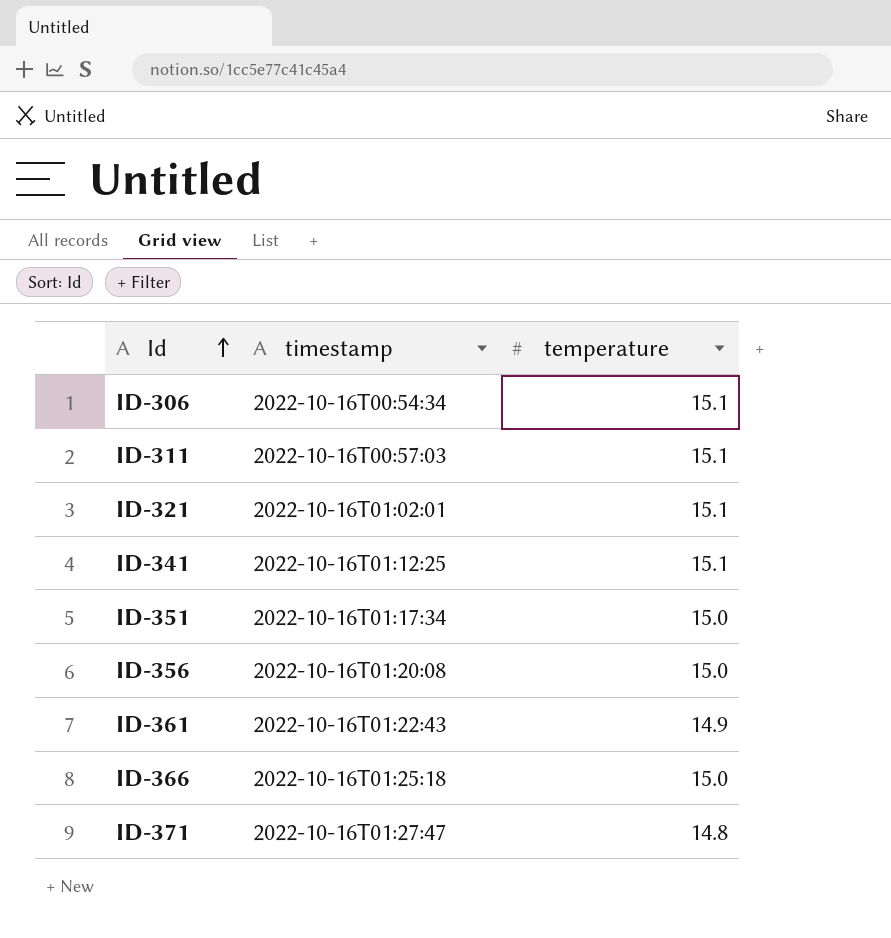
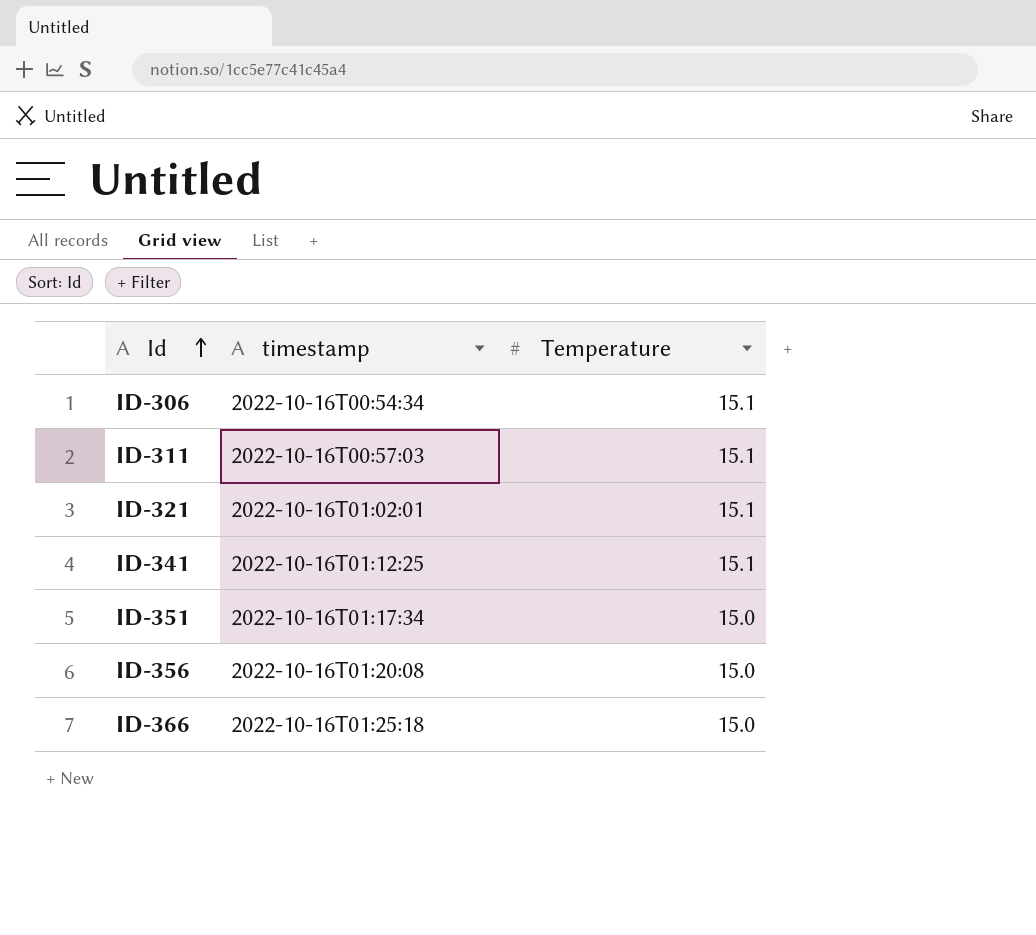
column name: temperature -> Temperature
row ID-361: 2022-10-16T01:22:43 | 14.9 -> none
row ID-371: 2022-10-16T01:27:47 | 14.8 -> none

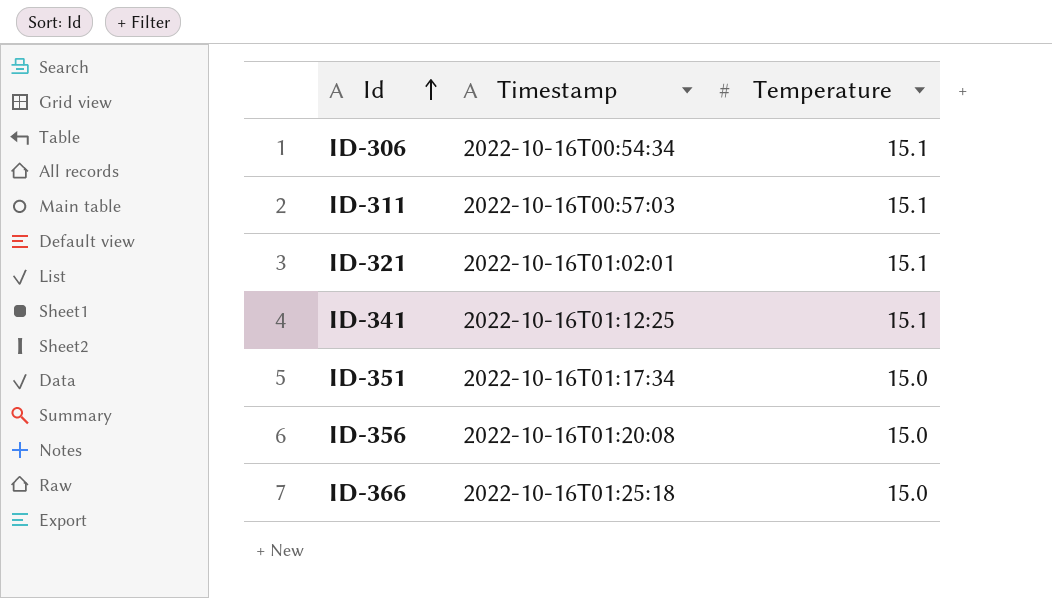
column name: timestamp -> Timestamp

